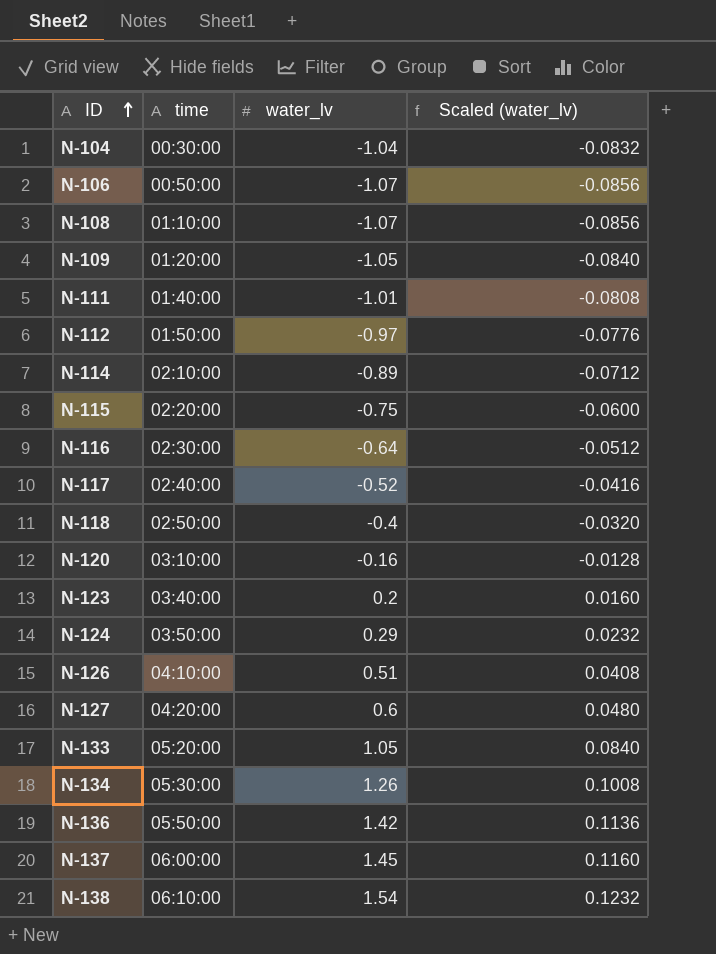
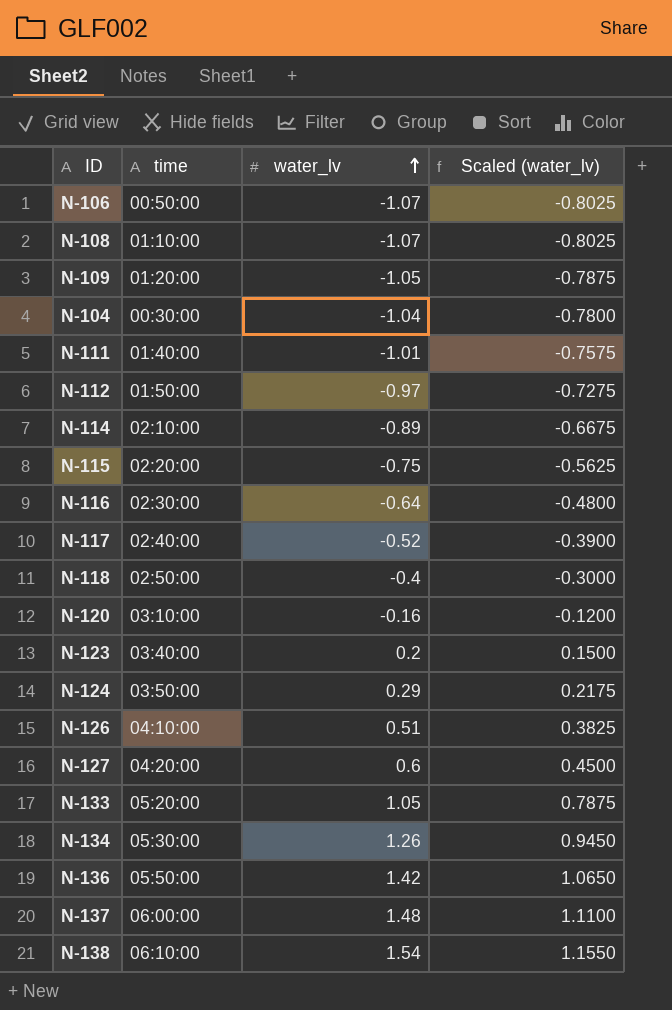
row order: ID ascending -> water_lv ascending
column Scaled (water_lv) | formula: [water_lv] * 0.08 -> [water_lv] * 0.75
N-137 | water_lv: 1.45 -> 1.48

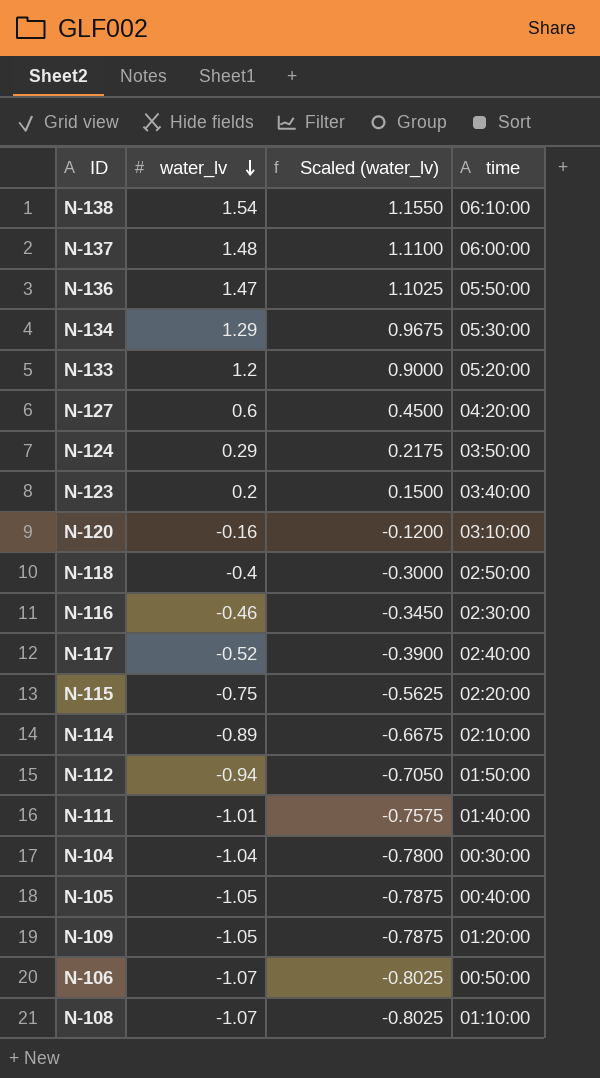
row order: water_lv ascending -> water_lv descending
column time | position: 2 -> 4
row N-126: 04:10:00 | 0.51 | 0.3825 -> none
N-136 | water_lv: 1.42 -> 1.47
N-136 | Scaled (water_lv): 1.0650 -> 1.1025
N-134 | water_lv: 1.26 -> 1.29
N-134 | Scaled (water_lv): 0.9450 -> 0.9675
N-133 | water_lv: 1.05 -> 1.2
N-133 | Scaled (water_lv): 0.7875 -> 0.9000
N-116 | water_lv: -0.64 -> -0.46
N-116 | Scaled (water_lv): -0.4800 -> -0.3450
N-112 | water_lv: -0.97 -> -0.94
N-112 | Scaled (water_lv): -0.7275 -> -0.7050
row N-105: none -> -1.05 | -0.7875 | 00:40:00

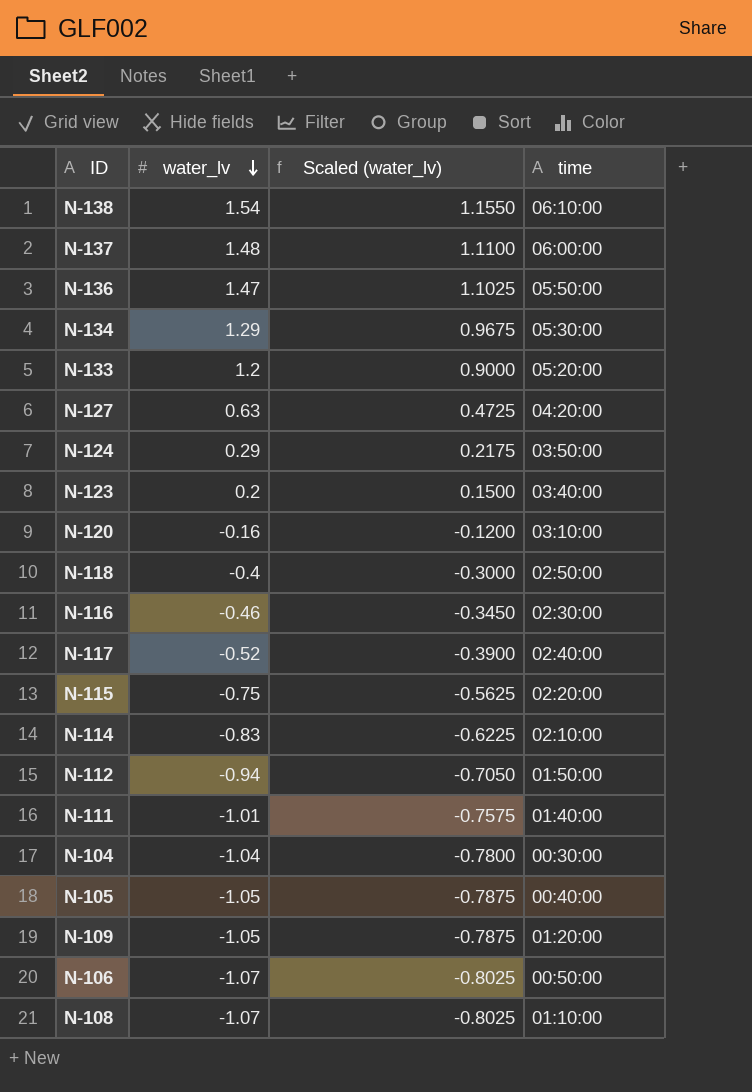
N-127 | water_lv: 0.6 -> 0.63
N-127 | Scaled (water_lv): 0.4500 -> 0.4725
N-114 | water_lv: -0.89 -> -0.83
N-114 | Scaled (water_lv): -0.6675 -> -0.6225

